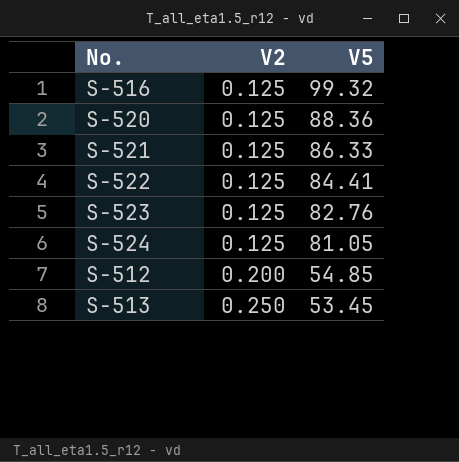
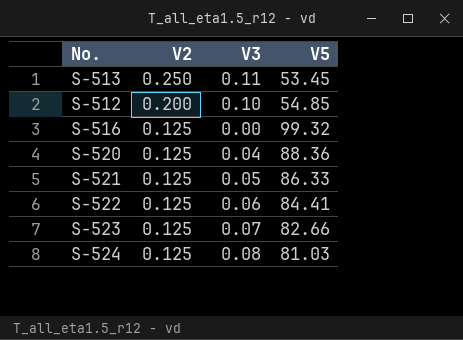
row order: V2 ascending -> V2 descending
column V3 | position: none -> 3
S-523 | V5: 82.76 -> 82.66
S-524 | V5: 81.05 -> 81.03

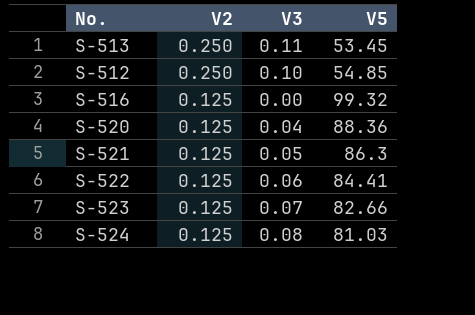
S-512 | V2: 0.200 -> 0.250
S-521 | V5: 86.33 -> 86.3

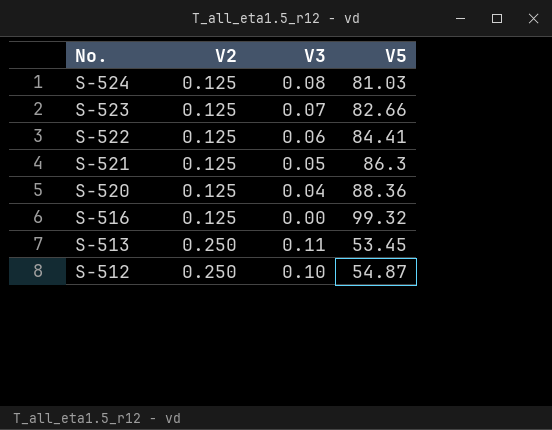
row order: V2 descending -> No. descending
S-512 | V5: 54.85 -> 54.87

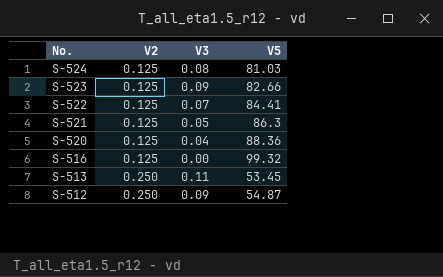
S-523 | V3: 0.07 -> 0.09
S-522 | V3: 0.06 -> 0.07
S-512 | V3: 0.10 -> 0.09

